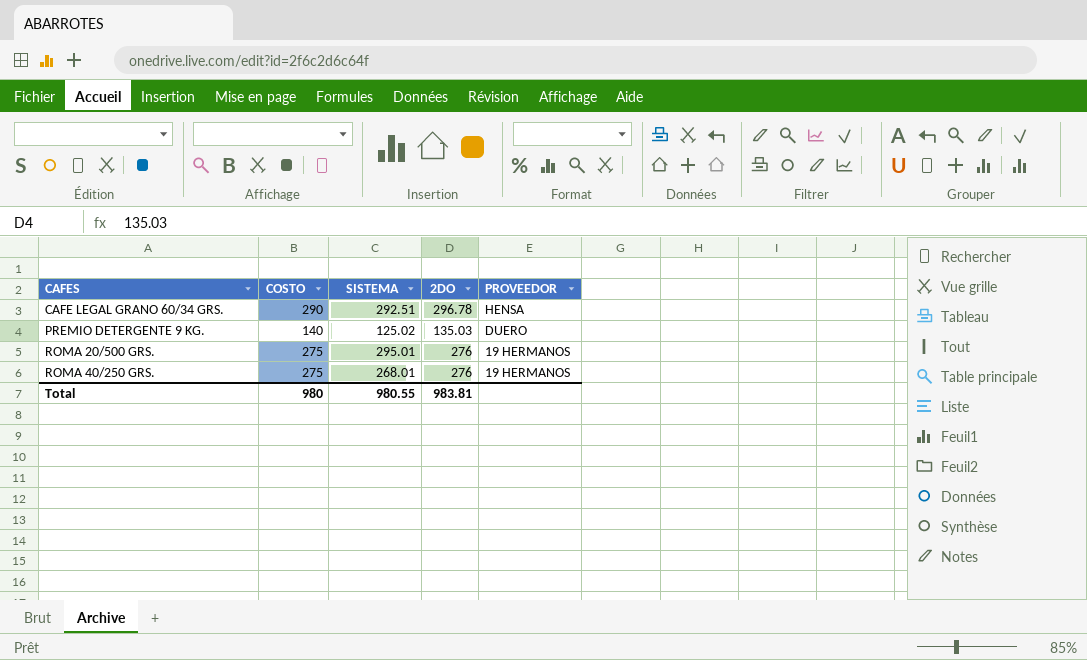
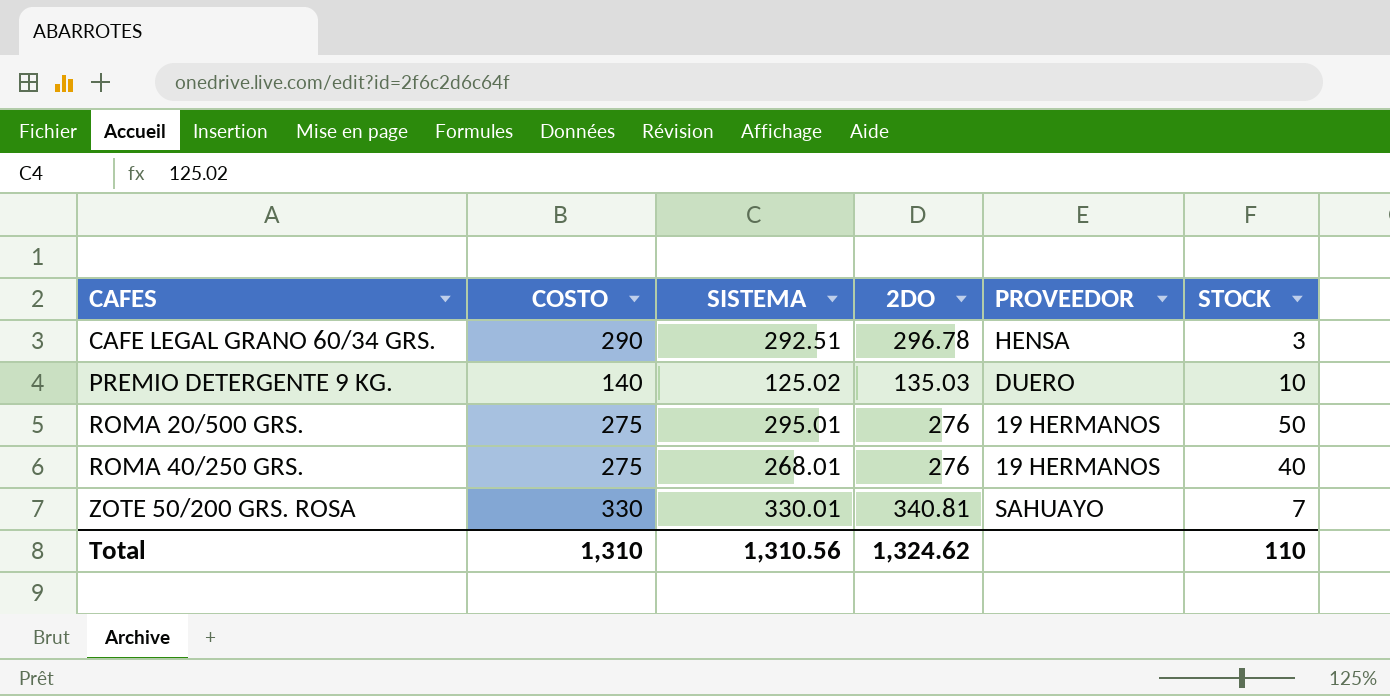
column STOCK | position: none -> 6
row ZOTE 50/200 GRS. ROSA: none -> 330 | 330.01 | 340.81 | SAHUAYO | 7
Total | COSTO: 980 -> 1,310
Total | SISTEMA: 980.55 -> 1,310.56
Total | 2DO: 983.81 -> 1,324.62

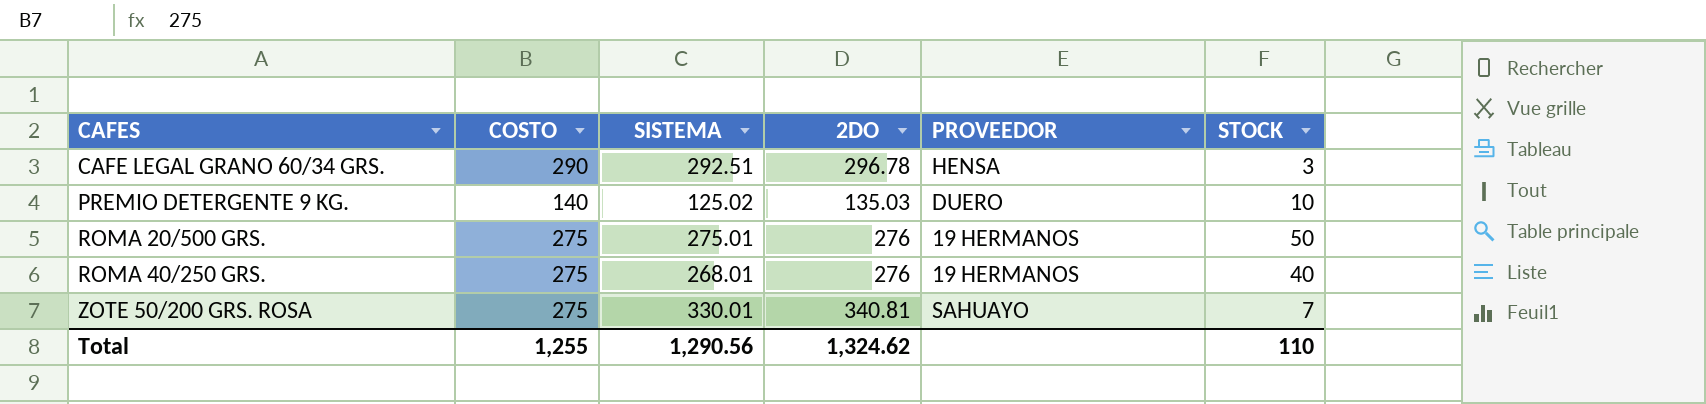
ROMA 20/500 GRS. | SISTEMA: 295.01 -> 275.01
ZOTE 50/200 GRS. ROSA | COSTO: 330 -> 275
Total | COSTO: 1,310 -> 1,255
Total | SISTEMA: 1,310.56 -> 1,290.56

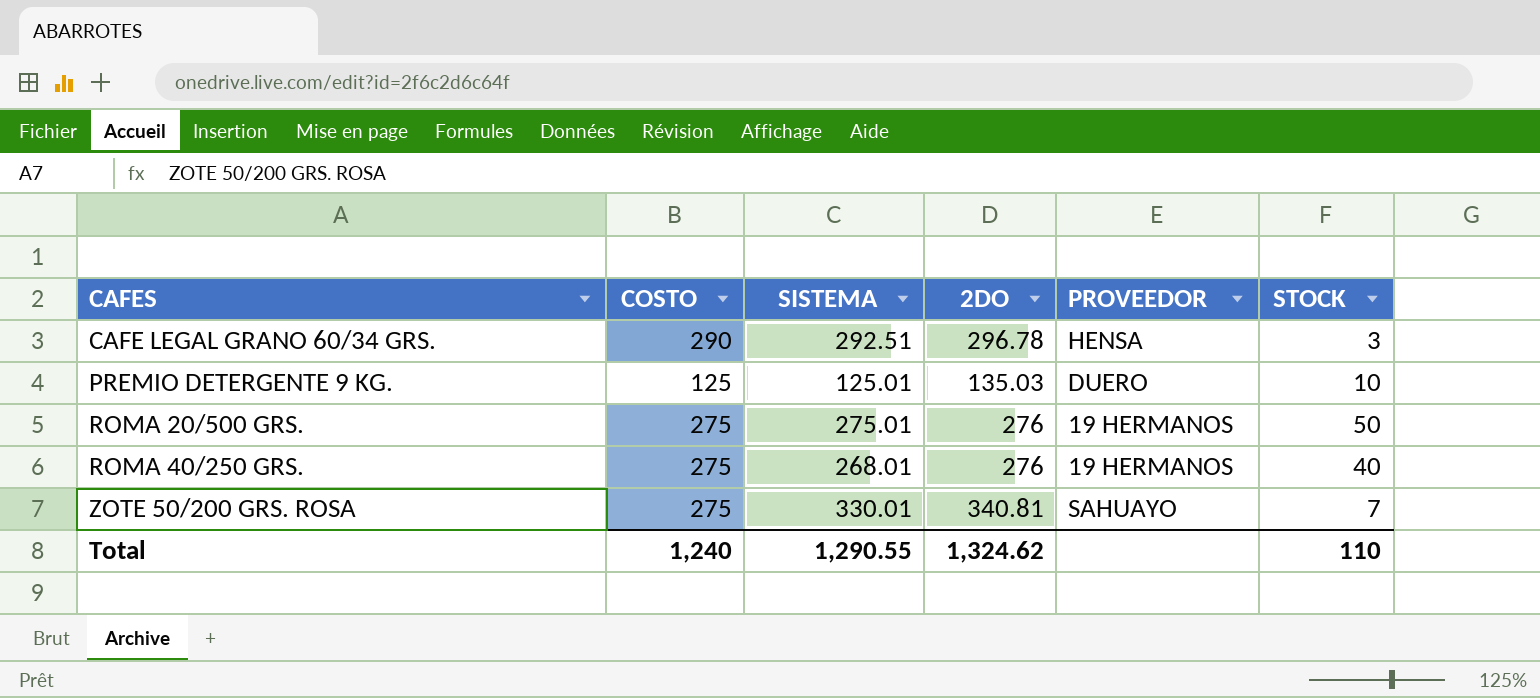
PREMIO DETERGENTE 9 KG. | COSTO: 140 -> 125
PREMIO DETERGENTE 9 KG. | SISTEMA: 125.02 -> 125.01
Total | COSTO: 1,255 -> 1,240
Total | SISTEMA: 1,290.56 -> 1,290.55

